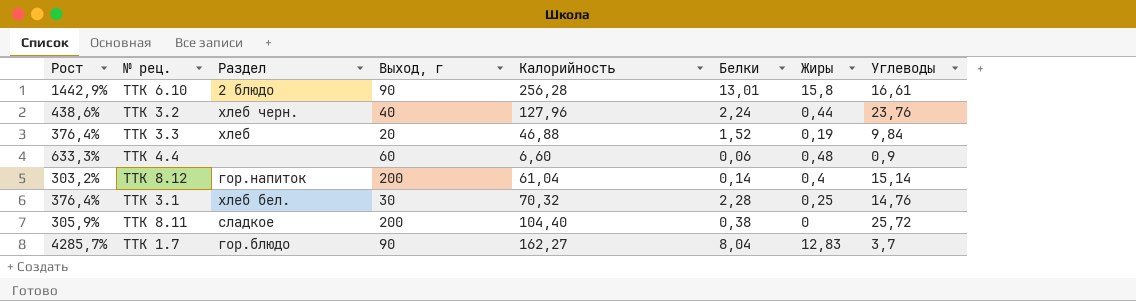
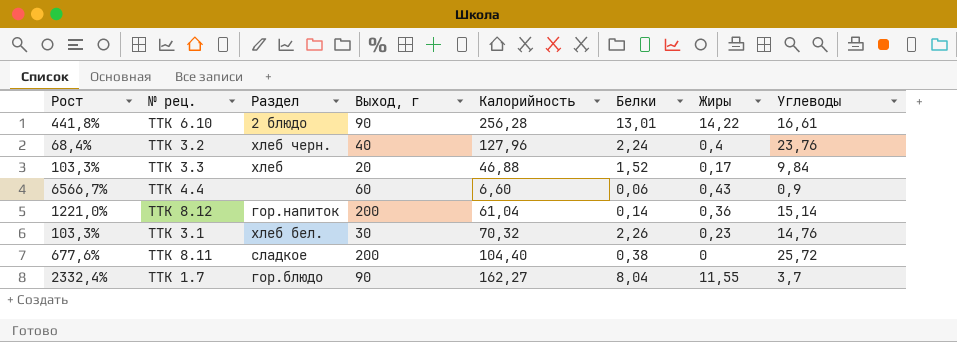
column Рост | formula: ([Калорийность] - [Углеводы]) / [Углеводы] -> ([Выход, г] - [Углеводы]) / [Углеводы]
ТТК 6.10 | Жиры: 15,8 -> 14,22
ТТК 3.2 | Жиры: 0,44 -> 0,4
ТТК 3.3 | Жиры: 0,19 -> 0,17
ТТК 4.4 | Жиры: 0,48 -> 0,43
ТТК 8.12 | Жиры: 0,4 -> 0,36
ТТК 3.1 | Белки: 2,28 -> 2,26
ТТК 3.1 | Жиры: 0,25 -> 0,23
ТТК 1.7 | Жиры: 12,83 -> 11,55

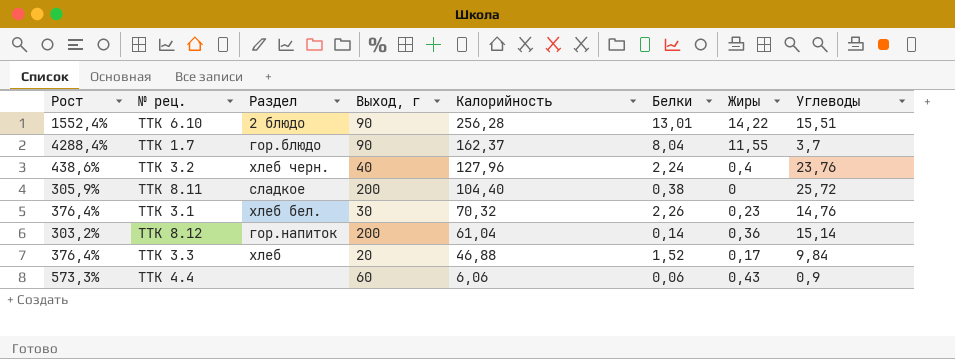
row order: none -> Калорийность descending
column Рост | formula: ([Выход, г] - [Углеводы]) / [Углеводы] -> ([Калорийность] - [Углеводы]) / [Углеводы]
ТТК 6.10 | Углеводы: 16,61 -> 15,51
ТТК 1.7 | Калорийность: 162,27 -> 162,37
ТТК 4.4 | Калорийность: 6,60 -> 6,06

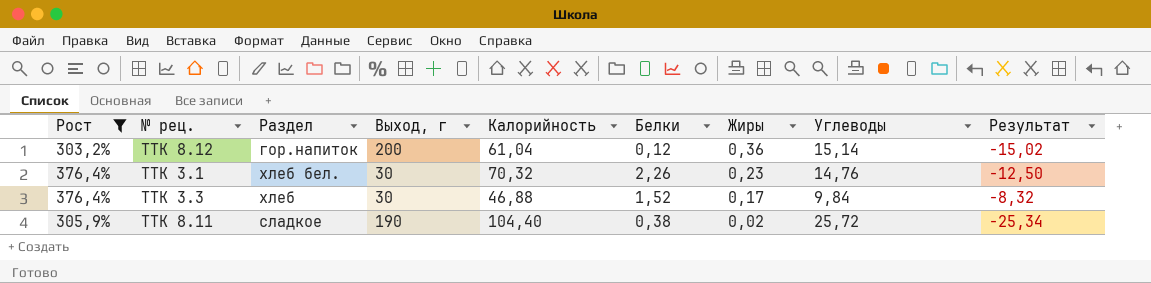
filter: none -> Рост <= 376,4%
row order: Калорийность descending -> Жиры descending
column Результат | formula: none -> [Белки] - [Углеводы]
ТТК 8.12 | Белки: 0,14 -> 0,12
ТТК 3.3 | Выход, г: 20 -> 30
ТТК 8.11 | Выход, г: 200 -> 190
ТТК 8.11 | Жиры: 0 -> 0,02

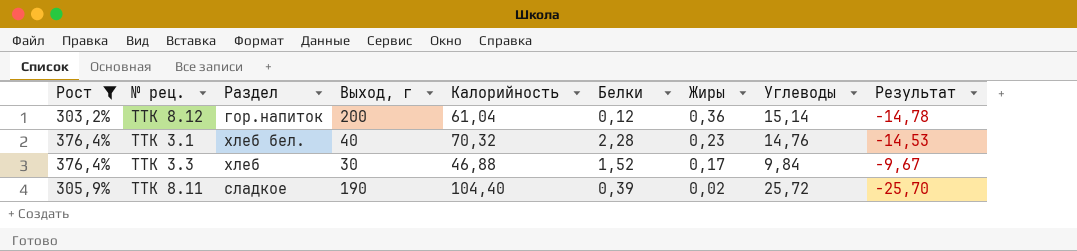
column Результат | formula: [Белки] - [Углеводы] -> [Жиры] - [Углеводы]
ТТК 3.1 | Выход, г: 30 -> 40
ТТК 3.1 | Белки: 2,26 -> 2,28
ТТК 8.11 | Белки: 0,38 -> 0,39

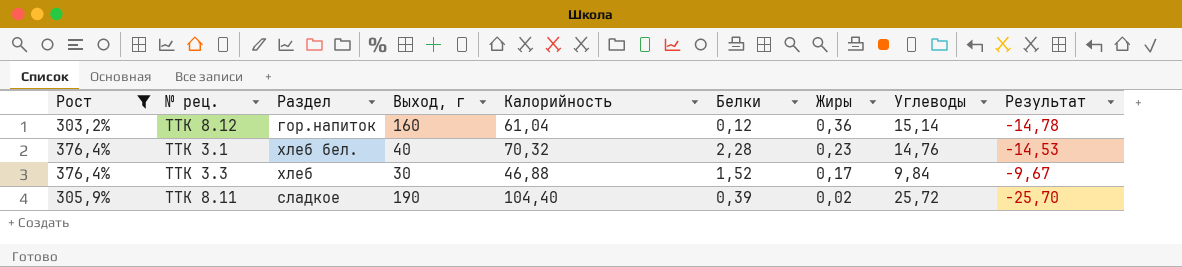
ТТК 8.12 | Выход, г: 200 -> 160

